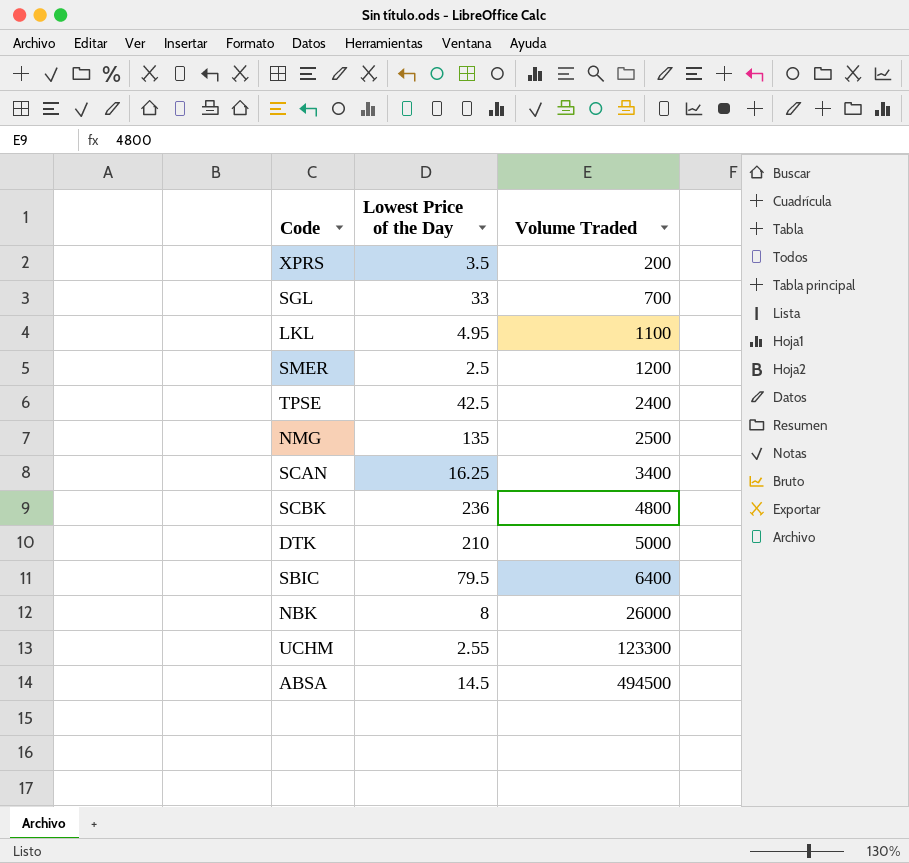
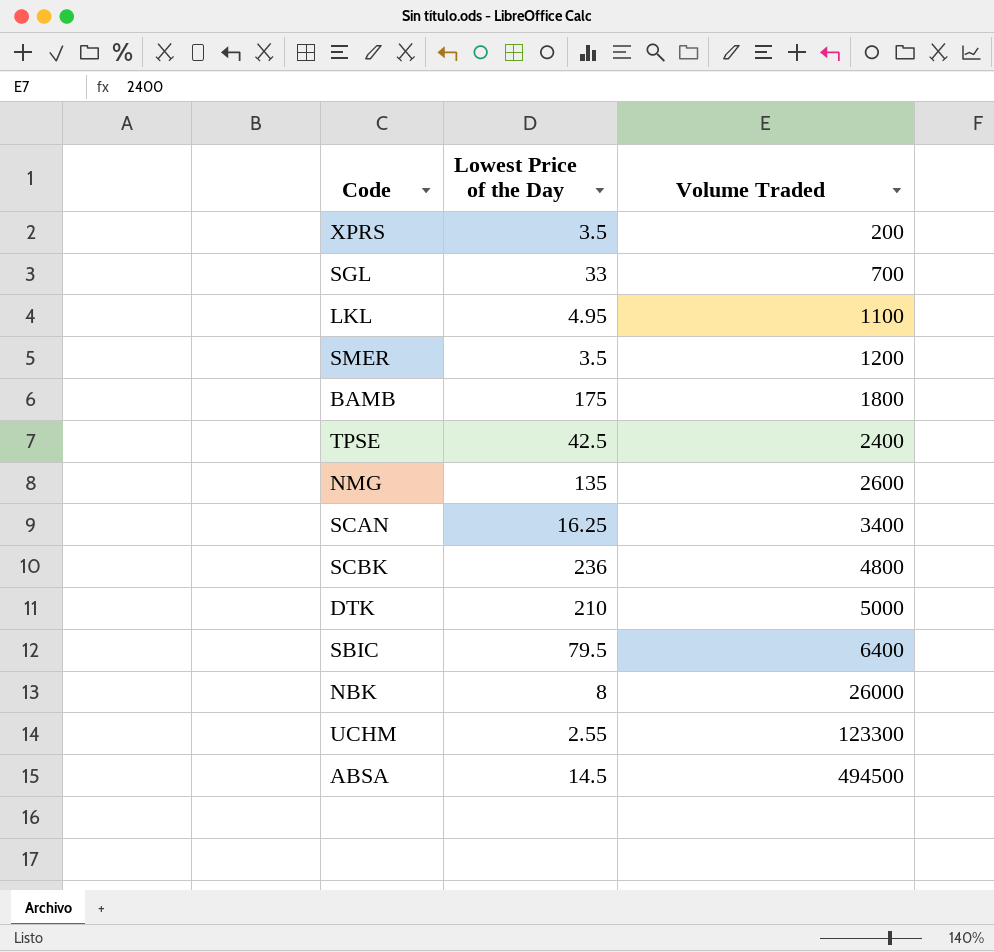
SMER | Lowest Price of the Day: 2.5 -> 3.5
row BAMB: none -> 175 | 1800
NMG | Volume Traded: 2500 -> 2600

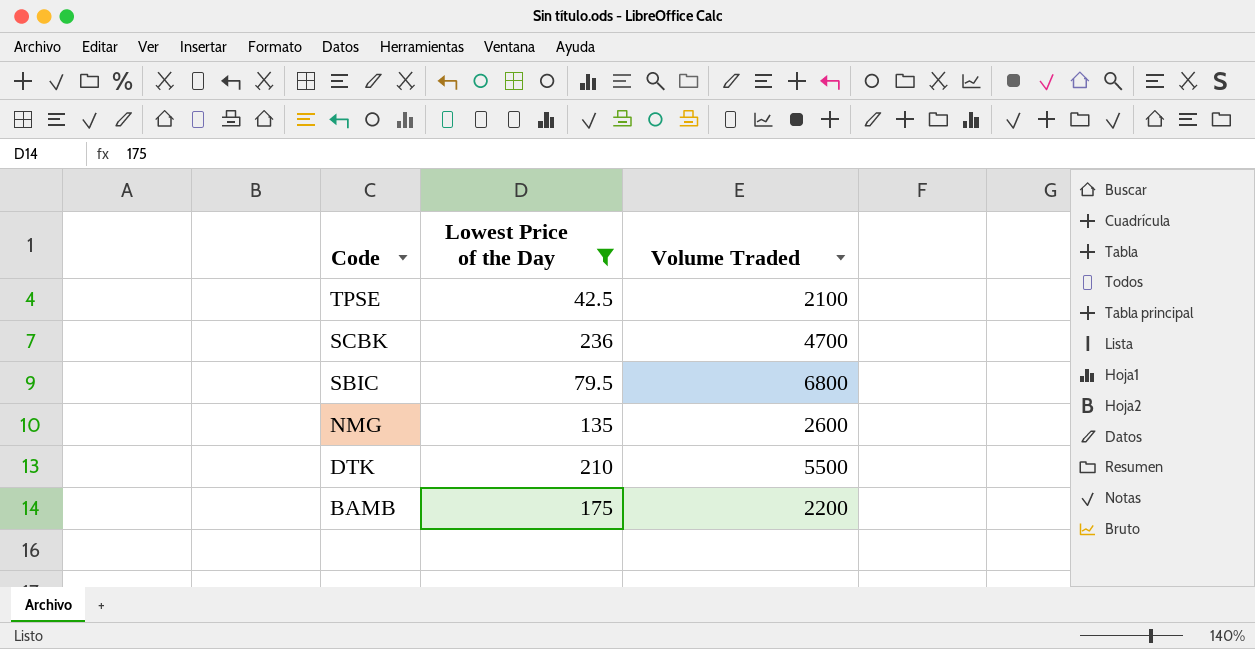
filter: none -> Lowest Price of the Day >= 42.5
row order: Volume Traded ascending -> Code descending
TPSE | Volume Traded: 2400 -> 2100
SCBK | Volume Traded: 4800 -> 4700
SBIC | Volume Traded: 6400 -> 6800
DTK | Volume Traded: 5000 -> 5500
BAMB | Volume Traded: 1800 -> 2200

